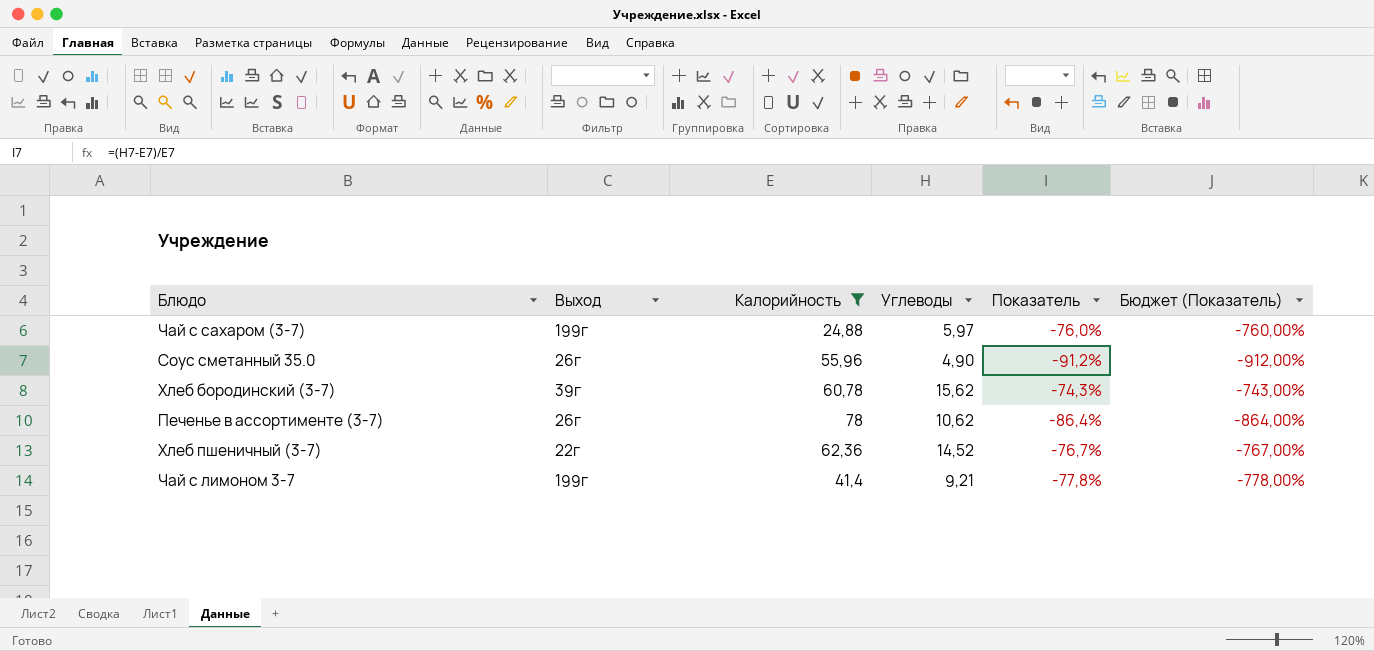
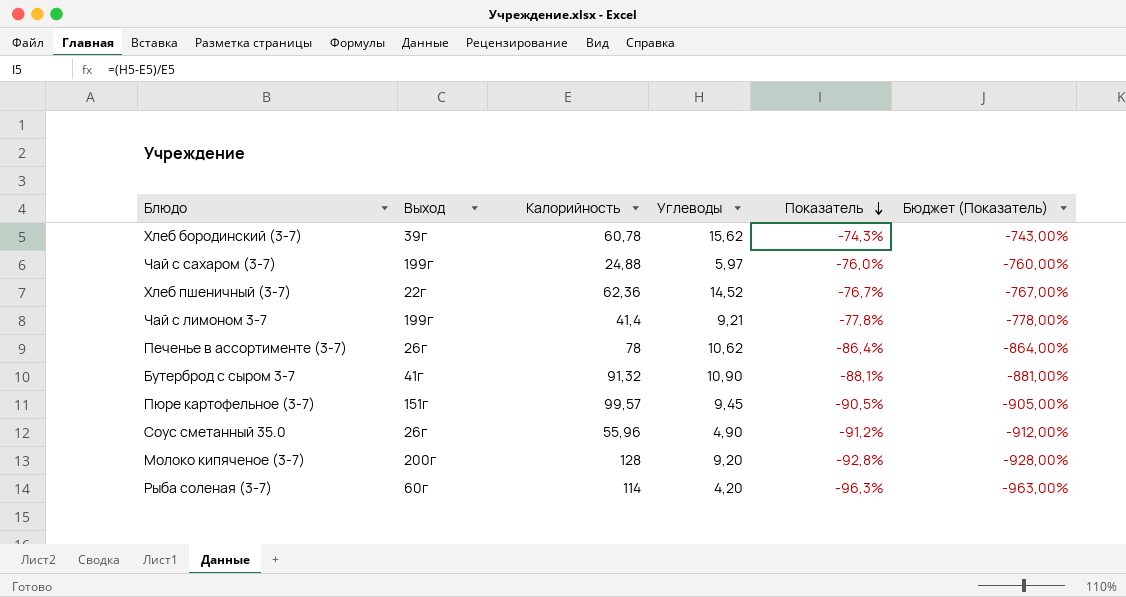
filter: Калорийность <= 78 -> none
row order: none -> Показатель descending

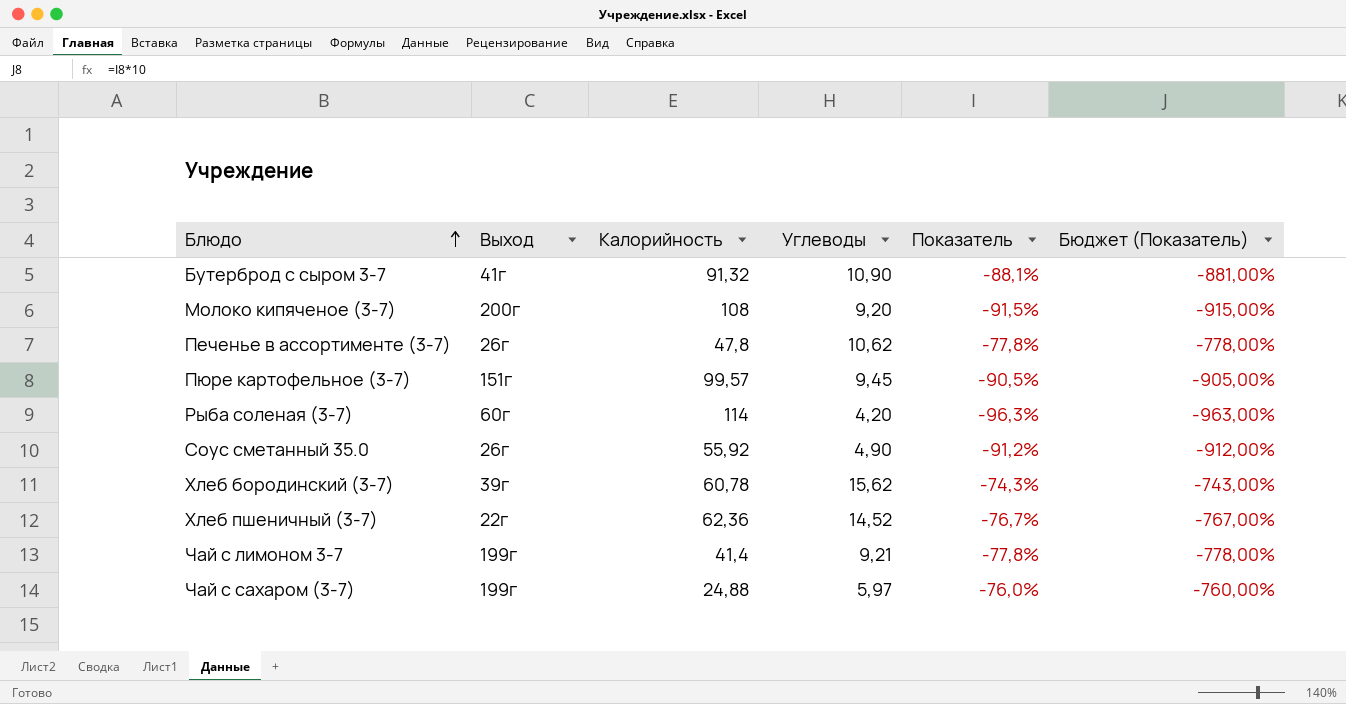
row order: Показатель descending -> Блюдо ascending
Молоко кипяченое (3-7) | Калорийность: 128 -> 108
Молоко кипяченое (3-7) | Показатель: -92,8% -> -91,5%
Молоко кипяченое (3-7) | Бюджет (Показатель): -928,00% -> -915,00%
Печенье в ассортименте (3-7) | Калорийность: 78 -> 47,8
Печенье в ассортименте (3-7) | Показатель: -86,4% -> -77,8%
Печенье в ассортименте (3-7) | Бюджет (Показатель): -864,00% -> -778,00%
Соус сметанный 35.0 | Калорийность: 55,96 -> 55,92

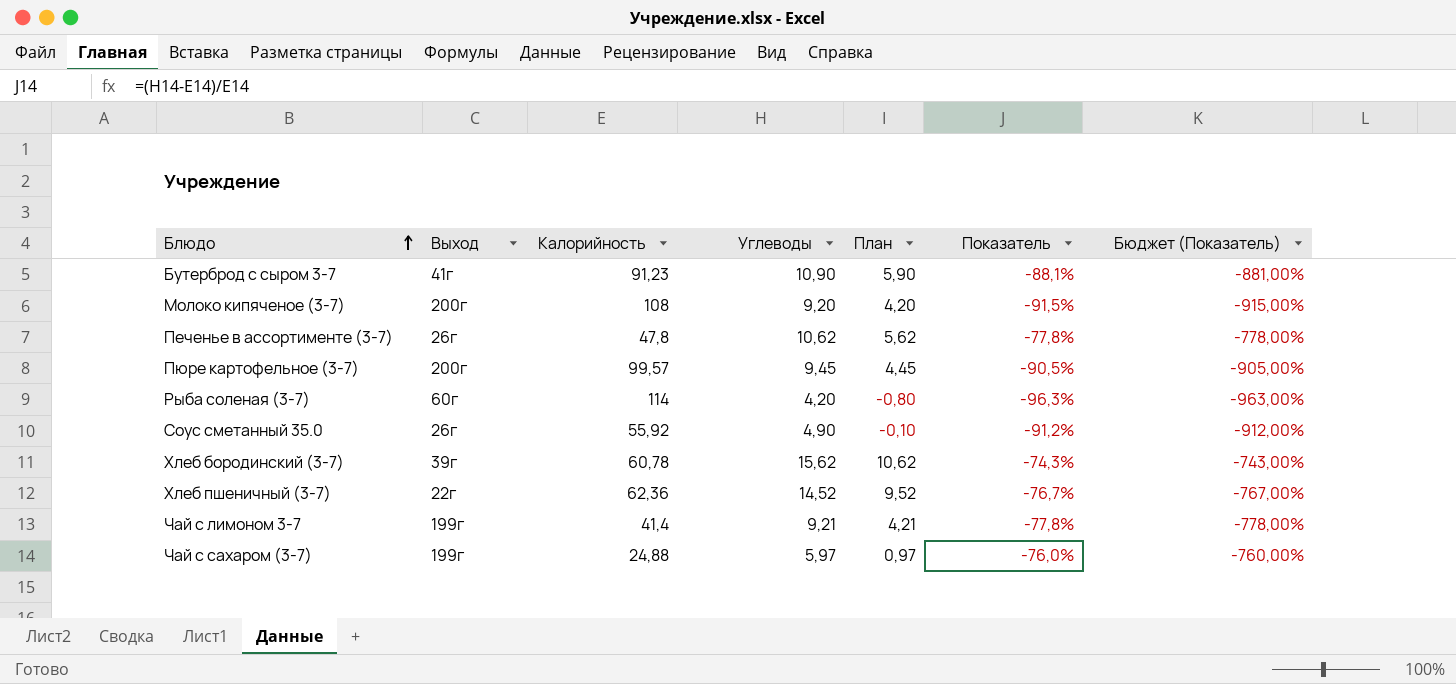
column План | formula: none -> [Углеводы] - 5
Бутерброд с сыром 3-7 | Калорийность: 91,32 -> 91,23
Пюре картофельное (3-7) | Выход: 151г -> 200г

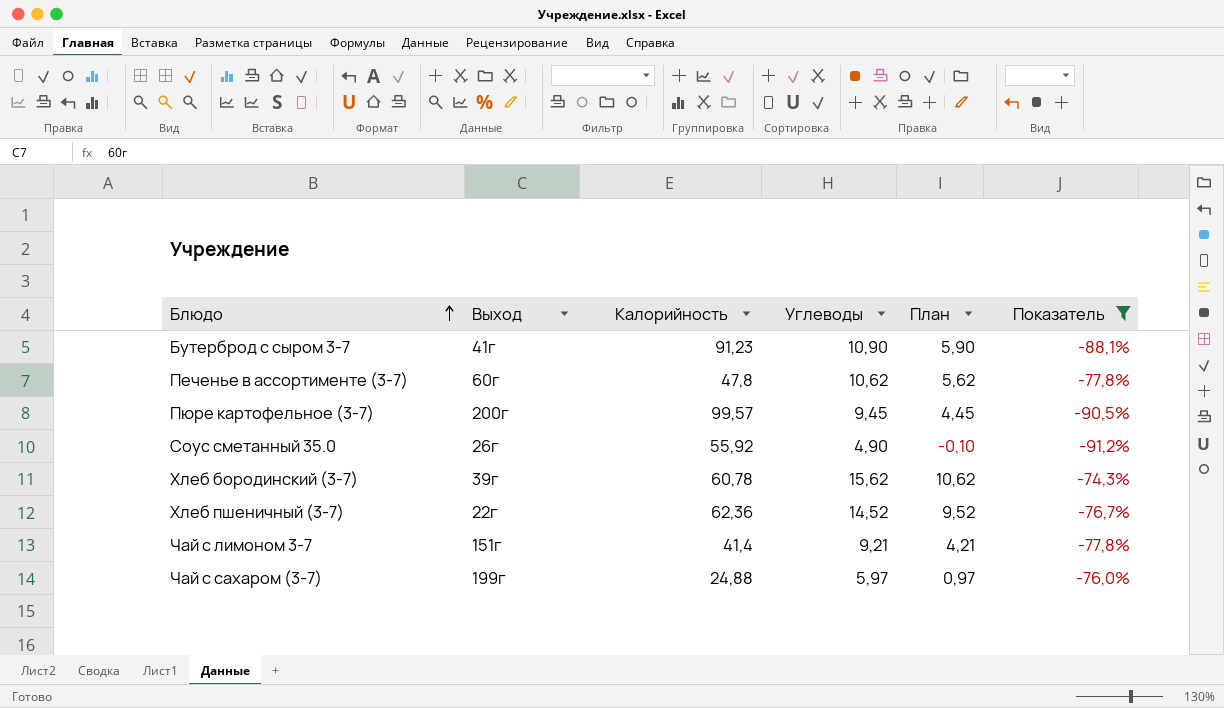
filter: none -> Показатель >= -91,2%
column Бюджет (Показатель) | formula: [Показатель] * 10 -> none
Печенье в ассортименте (3-7) | Выход: 26г -> 60г
Чай с лимоном 3-7 | Выход: 199г -> 151г

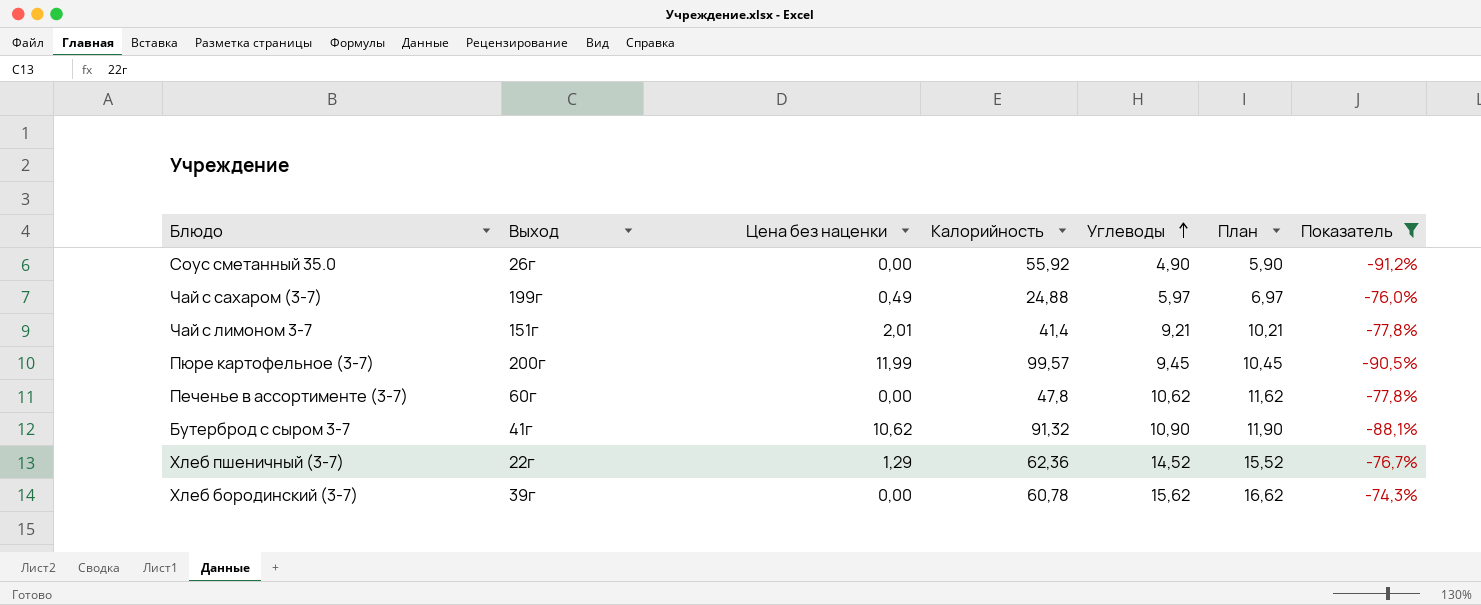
row order: Блюдо ascending -> Углеводы ascending
column Цена без наценки | position: none -> 3
column План | formula: [Углеводы] - 5 -> [Углеводы] + 1
Бутерброд с сыром 3-7 | Калорийность: 91,23 -> 91,32

